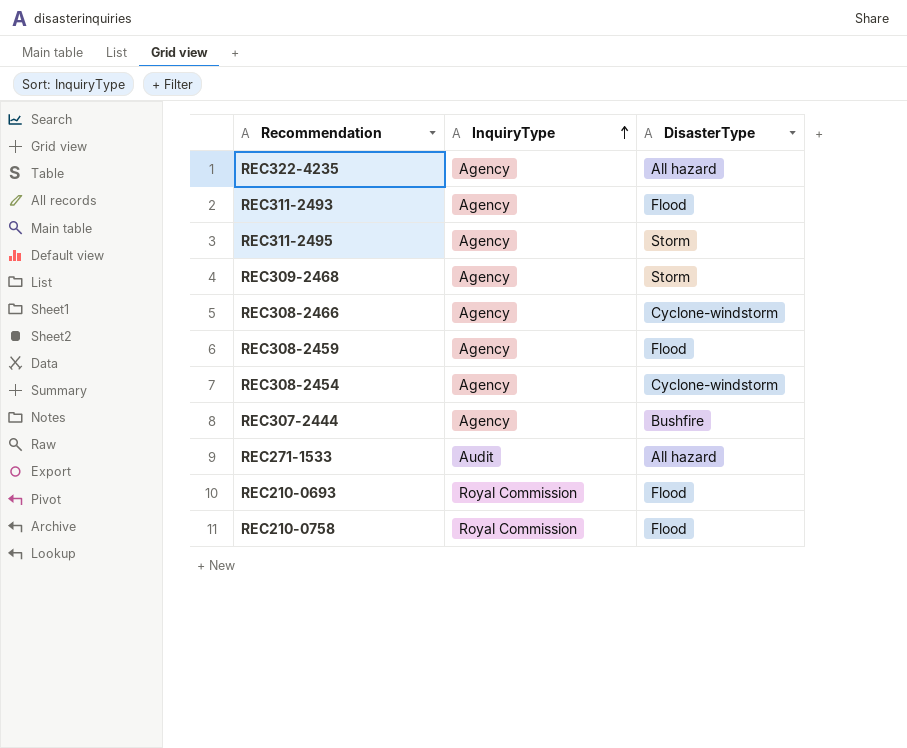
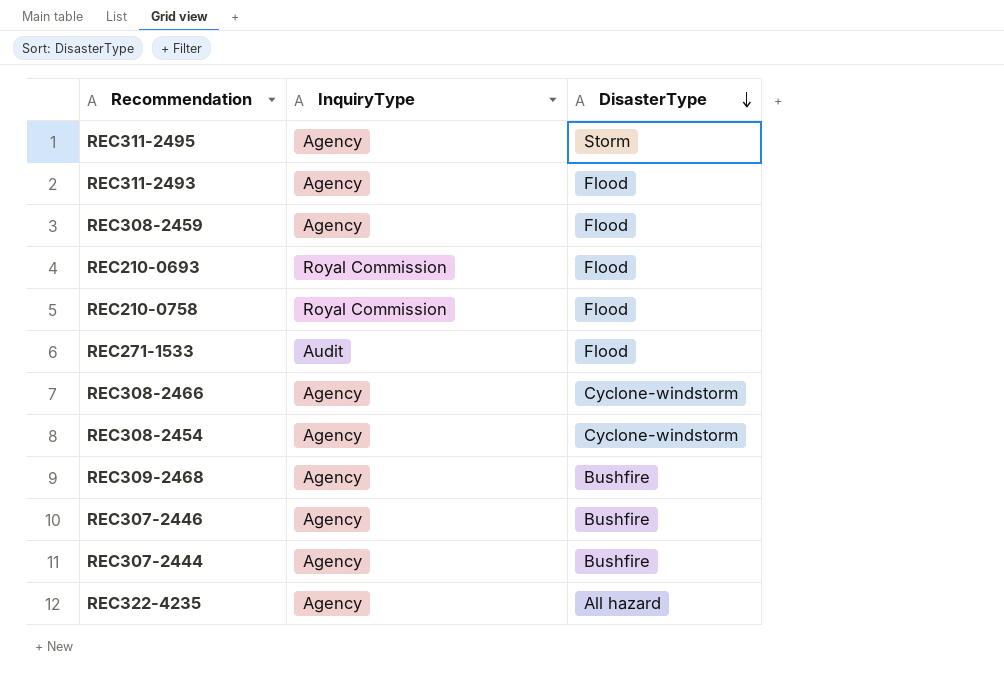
row order: InquiryType ascending -> DisasterType descending
REC271-1533 | DisasterType: All hazard -> Flood
REC309-2468 | DisasterType: Storm -> Bushfire
row REC307-2446: none -> Agency | Bushfire

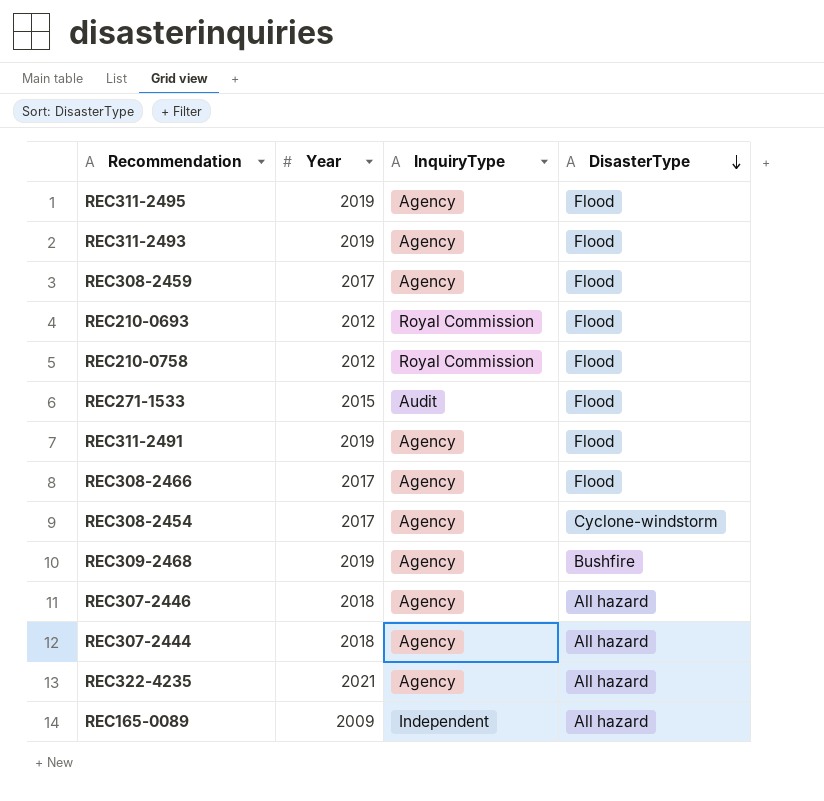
column Year | position: none -> 2
REC311-2495 | DisasterType: Storm -> Flood
row REC311-2491: none -> 2019 | Agency | Flood
REC308-2466 | DisasterType: Cyclone-windstorm -> Flood
REC307-2446 | DisasterType: Bushfire -> All hazard
REC307-2444 | DisasterType: Bushfire -> All hazard
row REC165-0089: none -> 2009 | Independent | All hazard

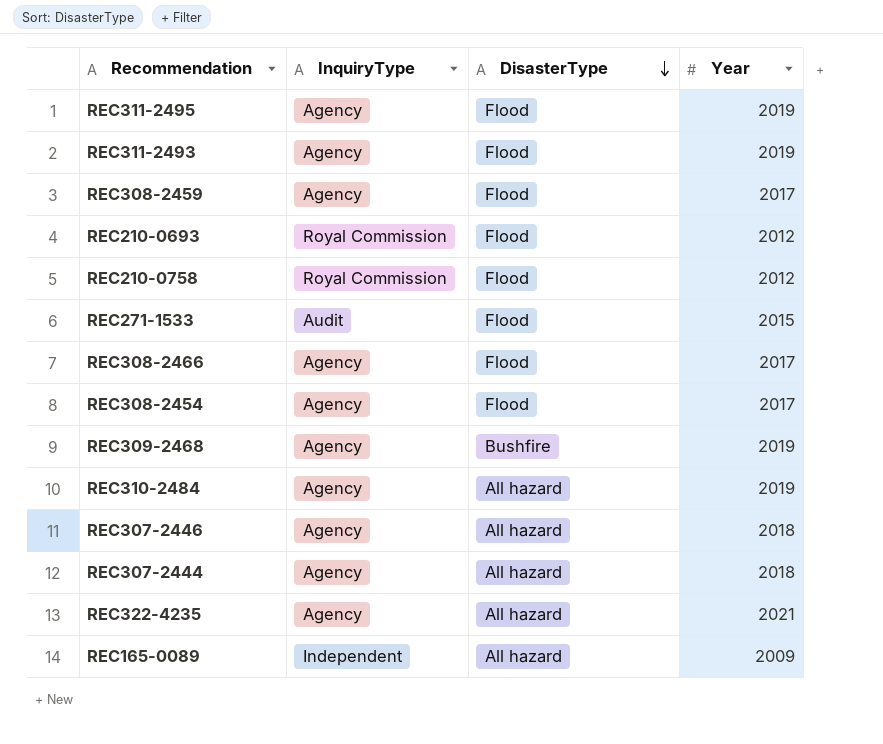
column Year | position: 2 -> 4
row REC311-2491: 2019 | Agency | Flood -> none
REC308-2454 | DisasterType: Cyclone-windstorm -> Flood
row REC310-2484: none -> Agency | All hazard | 2019

